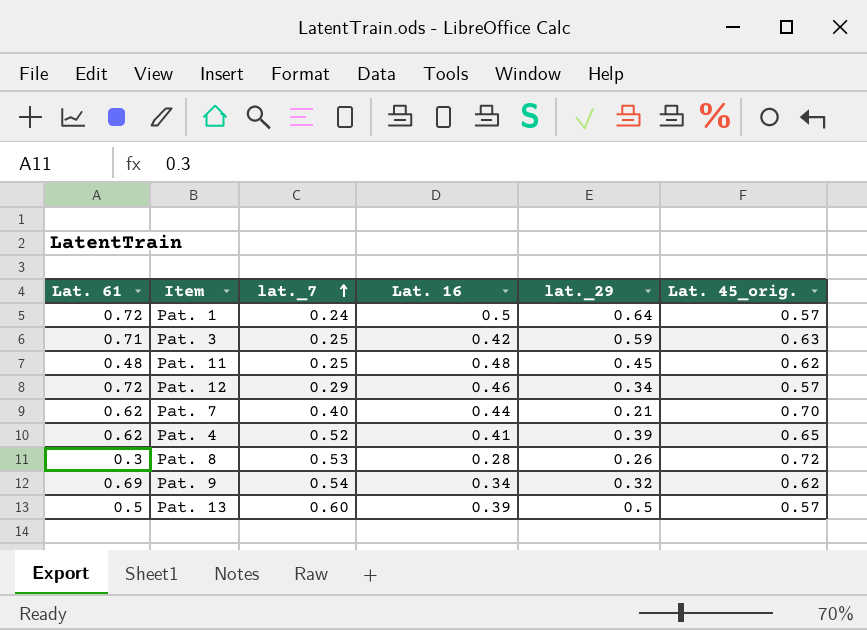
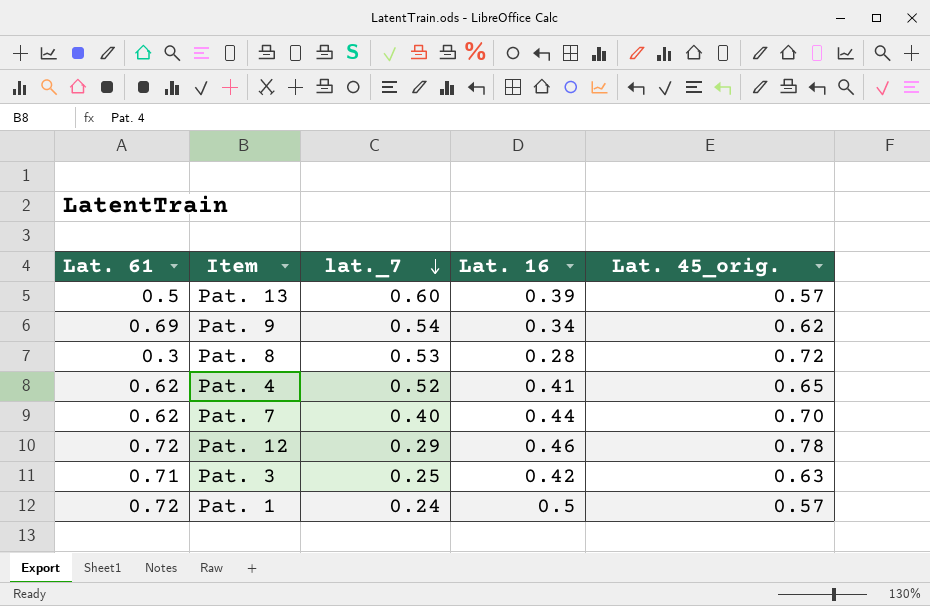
row order: lat._7 ascending -> lat._7 descending
column lat._29 | position: 5 -> none
row Pat. 11: 0.48 | 0.25 | 0.48 | 0.45 | 0.62 -> none
Pat. 12 | Lat. 45_orig.: 0.57 -> 0.78

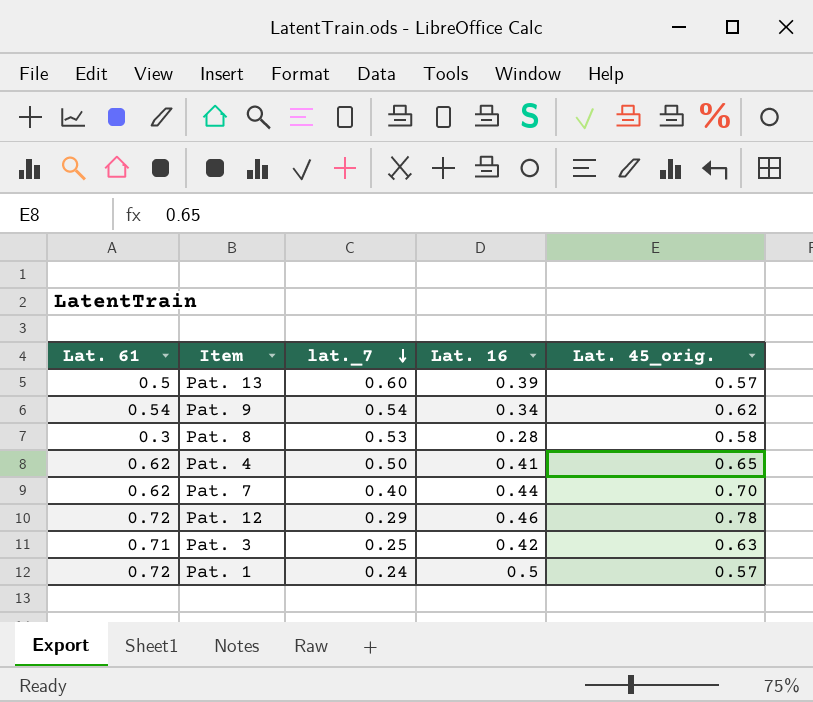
Pat. 9 | Lat. 61: 0.69 -> 0.54
Pat. 8 | Lat. 45_orig.: 0.72 -> 0.58
Pat. 4 | lat._7: 0.52 -> 0.50

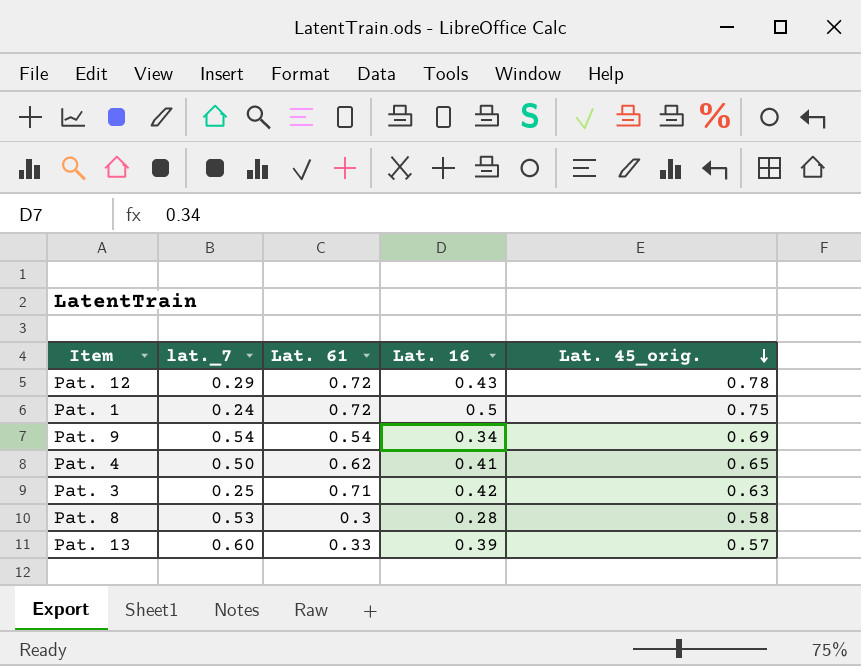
row order: lat._7 descending -> Lat. 45_orig. descending
column Lat. 61 | position: 1 -> 3
row Pat. 7: 0.62 | 0.40 | 0.44 | 0.70 -> none
Pat. 12 | Lat. 16: 0.46 -> 0.43
Pat. 1 | Lat. 45_orig.: 0.57 -> 0.75
Pat. 9 | Lat. 45_orig.: 0.62 -> 0.69
Pat. 13 | Lat. 61: 0.5 -> 0.33

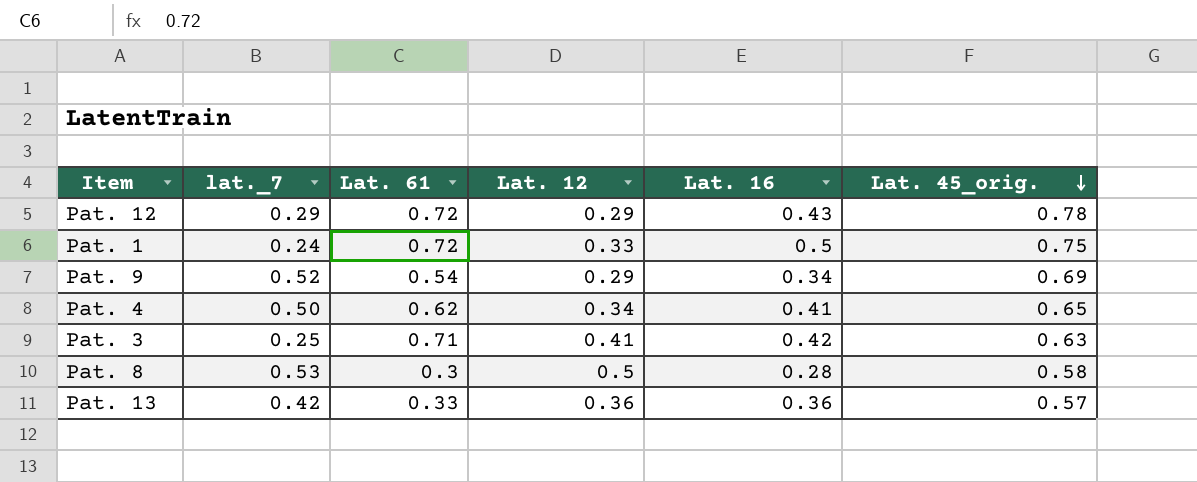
column Lat. 12 | position: none -> 4
Pat. 9 | lat._7: 0.54 -> 0.52
Pat. 13 | lat._7: 0.60 -> 0.42
Pat. 13 | Lat. 16: 0.39 -> 0.36

